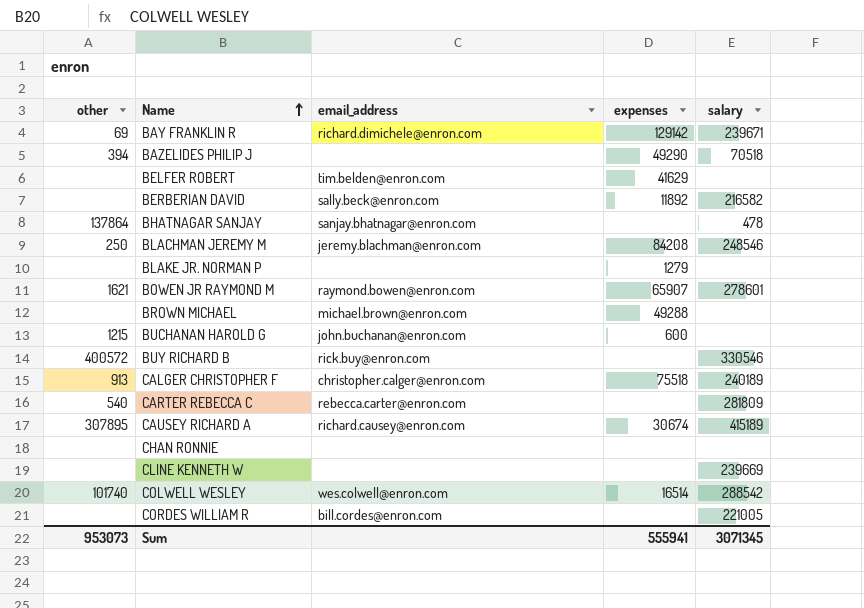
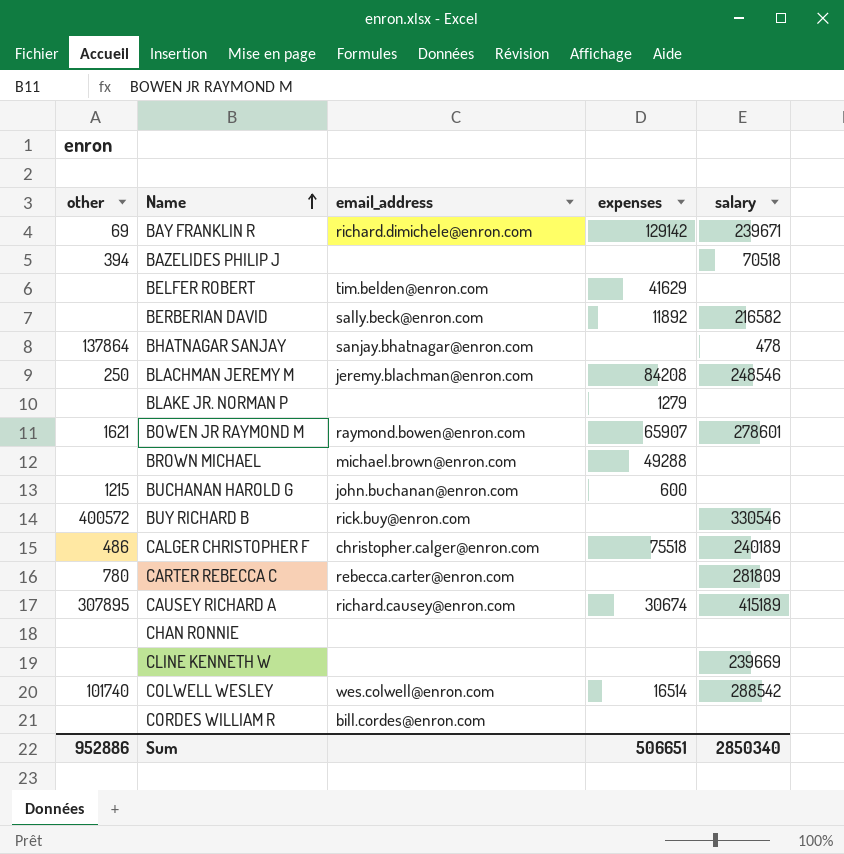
BAZELIDES PHILIP J | expenses: 49290 -> none
CALGER CHRISTOPHER F | other: 913 -> 486
CARTER REBECCA C | other: 540 -> 780
CORDES WILLIAM R | salary: 221005 -> none
Sum | other: 953073 -> 952886
Sum | expenses: 555941 -> 506651
Sum | salary: 3071345 -> 2850340

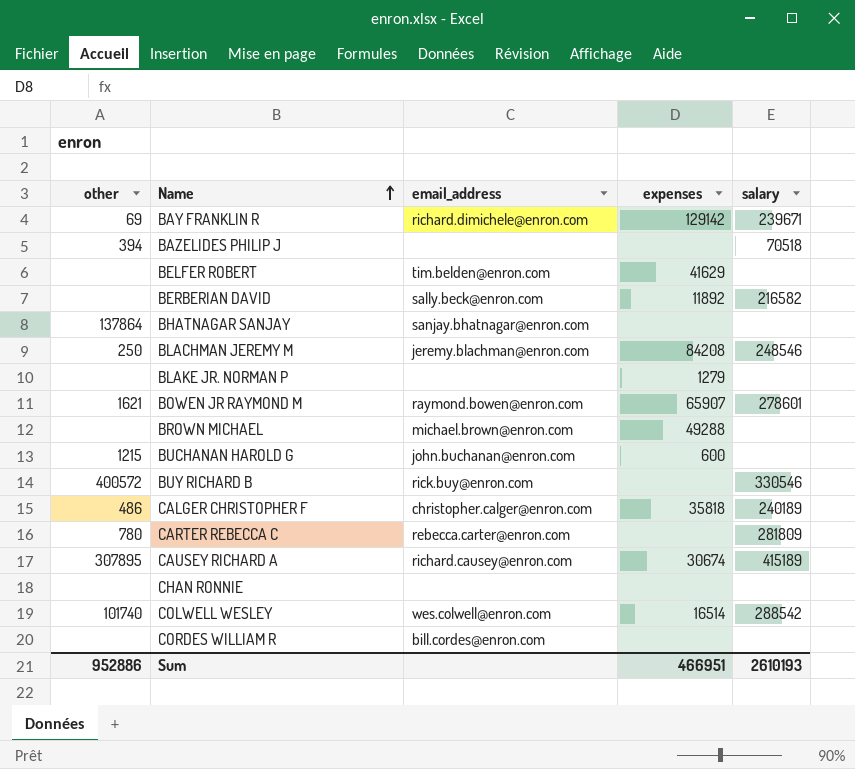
row CLINE KENNETH W: none | none | none | 239669 -> none
BHATNAGAR SANJAY | salary: 478 -> none
CALGER CHRISTOPHER F | expenses: 75518 -> 35818
Sum | expenses: 506651 -> 466951
Sum | salary: 2850340 -> 2610193

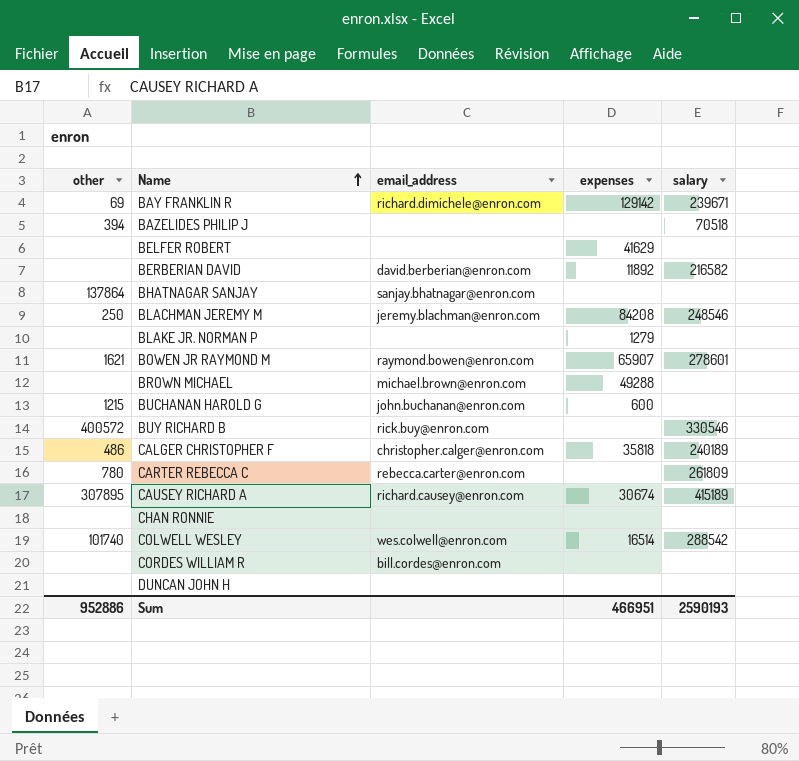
BELFER ROBERT | email_address: tim.belden@enron.com -> none
BERBERIAN DAVID | email_address: sally.beck@enron.com -> david.berberian@enron.com
CARTER REBECCA C | salary: 281809 -> 261809
row DUNCAN JOHN H: none -> none | none | none | none
Sum | salary: 2610193 -> 2590193

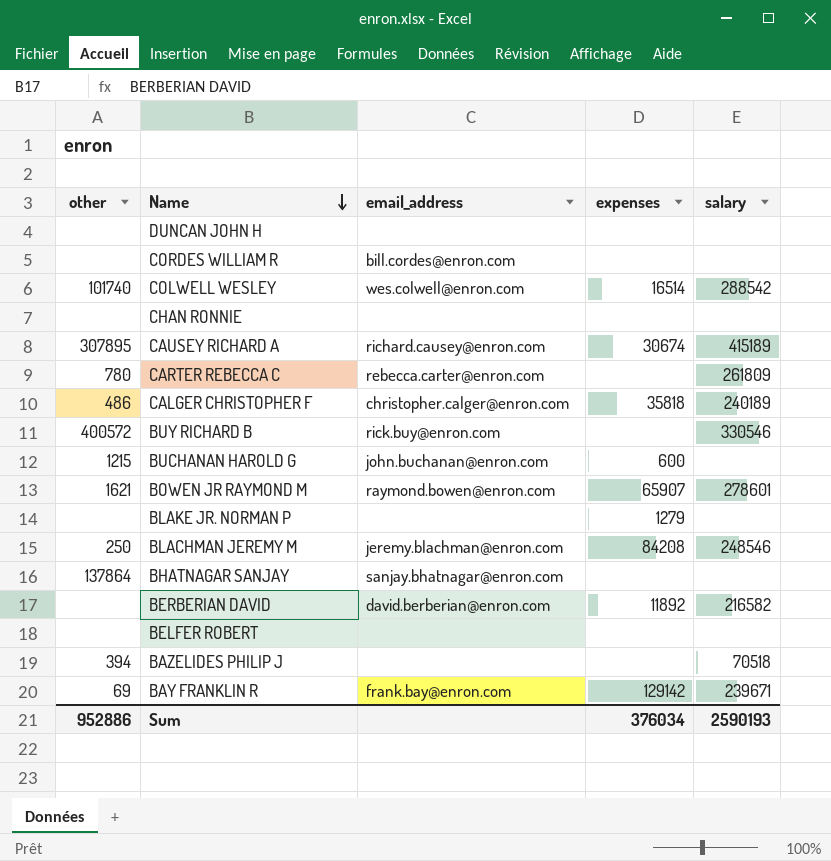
row order: Name ascending -> Name descending
row BROWN MICHAEL: none | michael.brown@enron.com | 49288 | none -> none
BELFER ROBERT | expenses: 41629 -> none
BAY FRANKLIN R | email_address: richard.dimichele@enron.com -> frank.bay@enron.com
Sum | expenses: 466951 -> 376034

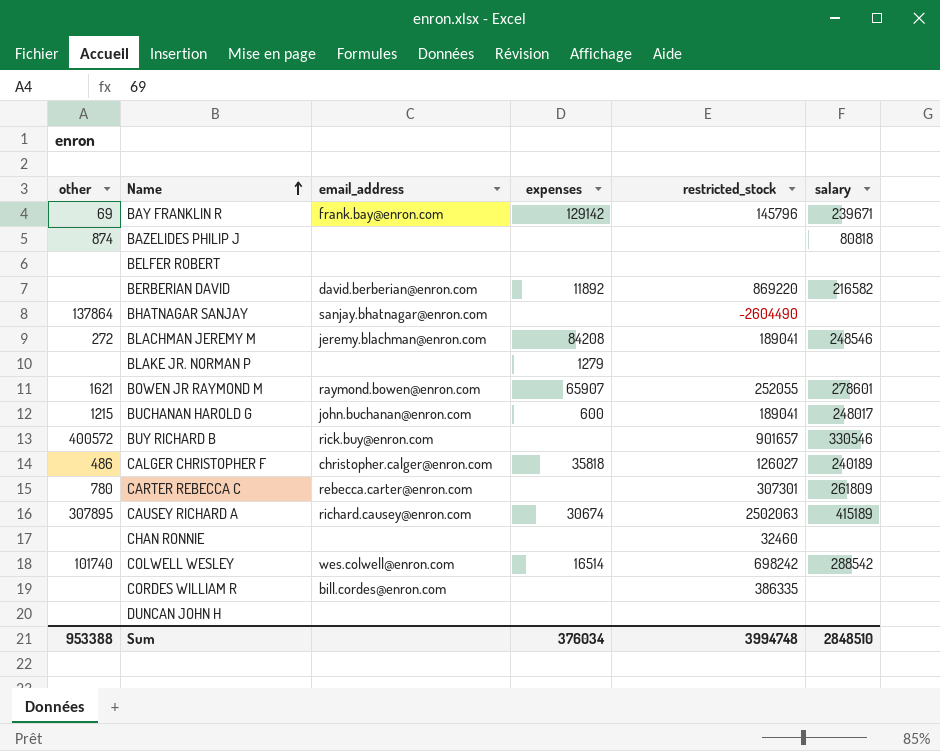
row order: Name descending -> Name ascending
column restricted_stock | position: none -> 5
BAZELIDES PHILIP J | other: 394 -> 874
BAZELIDES PHILIP J | salary: 70518 -> 80818
BLACHMAN JEREMY M | other: 250 -> 272
BUCHANAN HAROLD G | salary: none -> 248017
Sum | other: 952886 -> 953388
Sum | salary: 2590193 -> 2848510

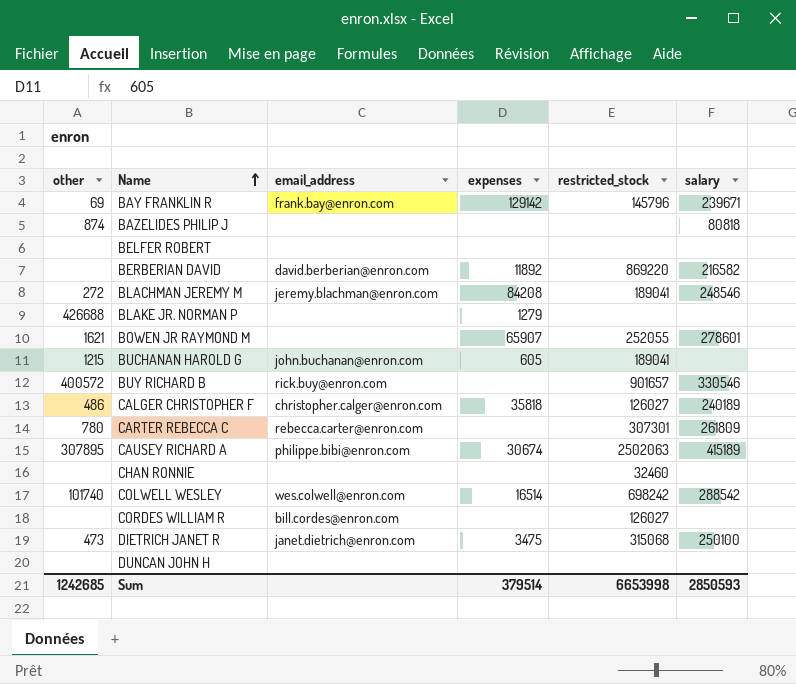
row BHATNAGAR SANJAY: 137864 | sanjay.bhatnagar@enron.com | none | -2604490 | none -> none
BLAKE JR. NORMAN P | other: none -> 426688
BOWEN JR RAYMOND M | email_address: raymond.bowen@enron.com -> none
BUCHANAN HAROLD G | expenses: 600 -> 605
BUCHANAN HAROLD G | salary: 248017 -> none
CAUSEY RICHARD A | email_address: richard.causey@enron.com -> philippe.bibi@enron.com
CORDES WILLIAM R | restricted_stock: 386335 -> 126027
row DIETRICH JANET R: none -> 473 | janet.dietrich@enron.com | 3475 | 315068 | 250100
Sum | other: 953388 -> 1242685
Sum | expenses: 376034 -> 379514
Sum | restricted_stock: 3994748 -> 6653998
Sum | salary: 2848510 -> 2850593

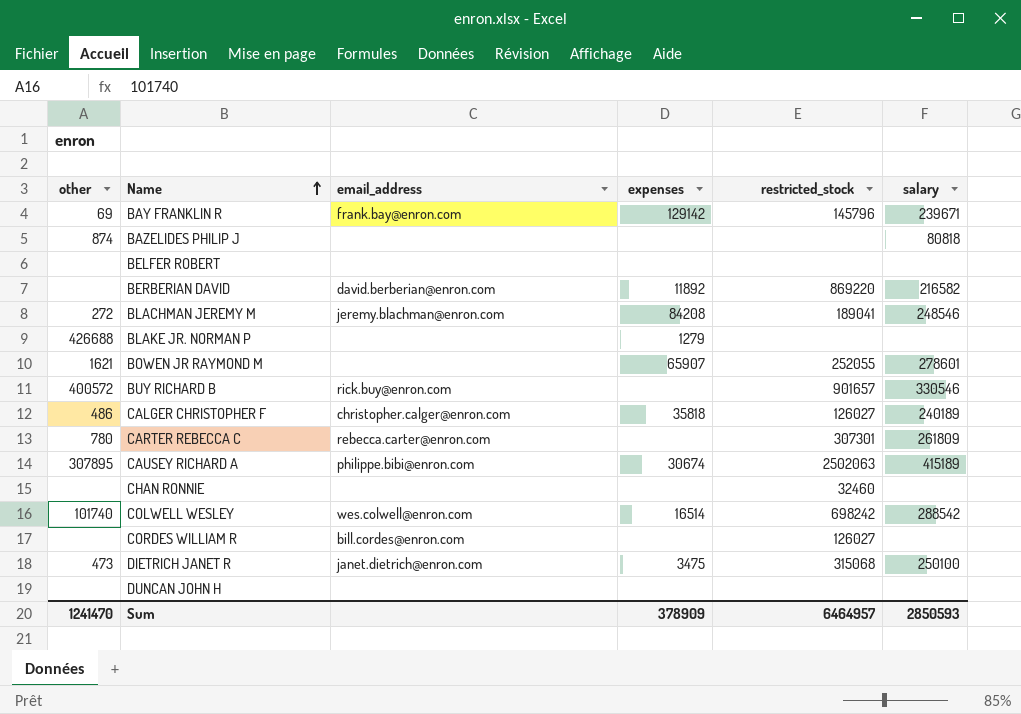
row BUCHANAN HAROLD G: 1215 | john.buchanan@enron.com | 605 | 189041 | none -> none
Sum | other: 1242685 -> 1241470
Sum | expenses: 379514 -> 378909
Sum | restricted_stock: 6653998 -> 6464957

